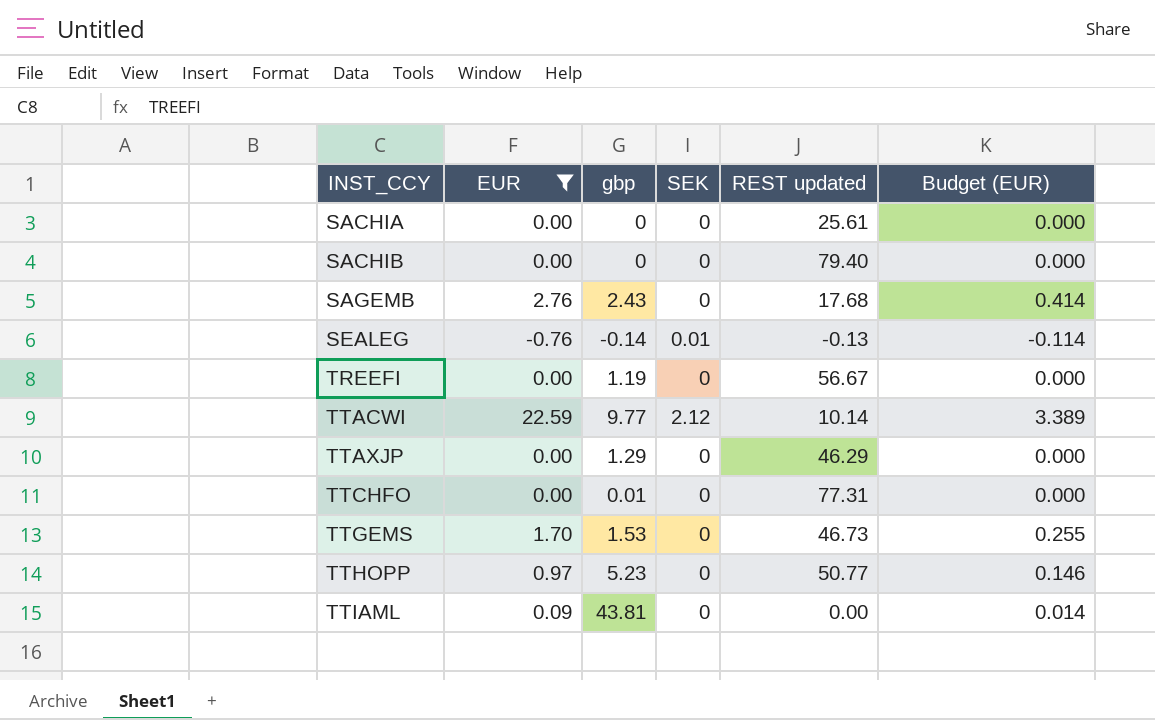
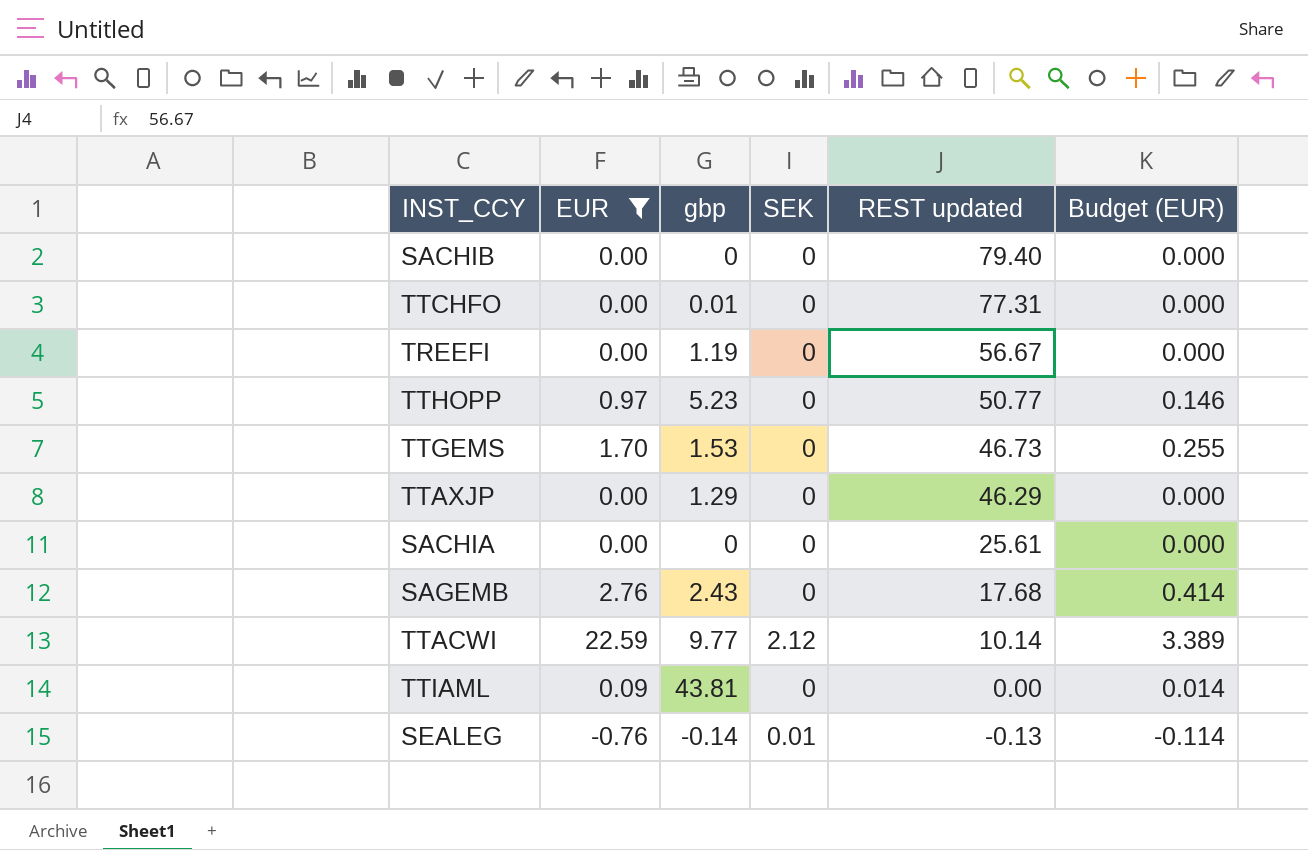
row order: INST_CCY ascending -> REST updated descending

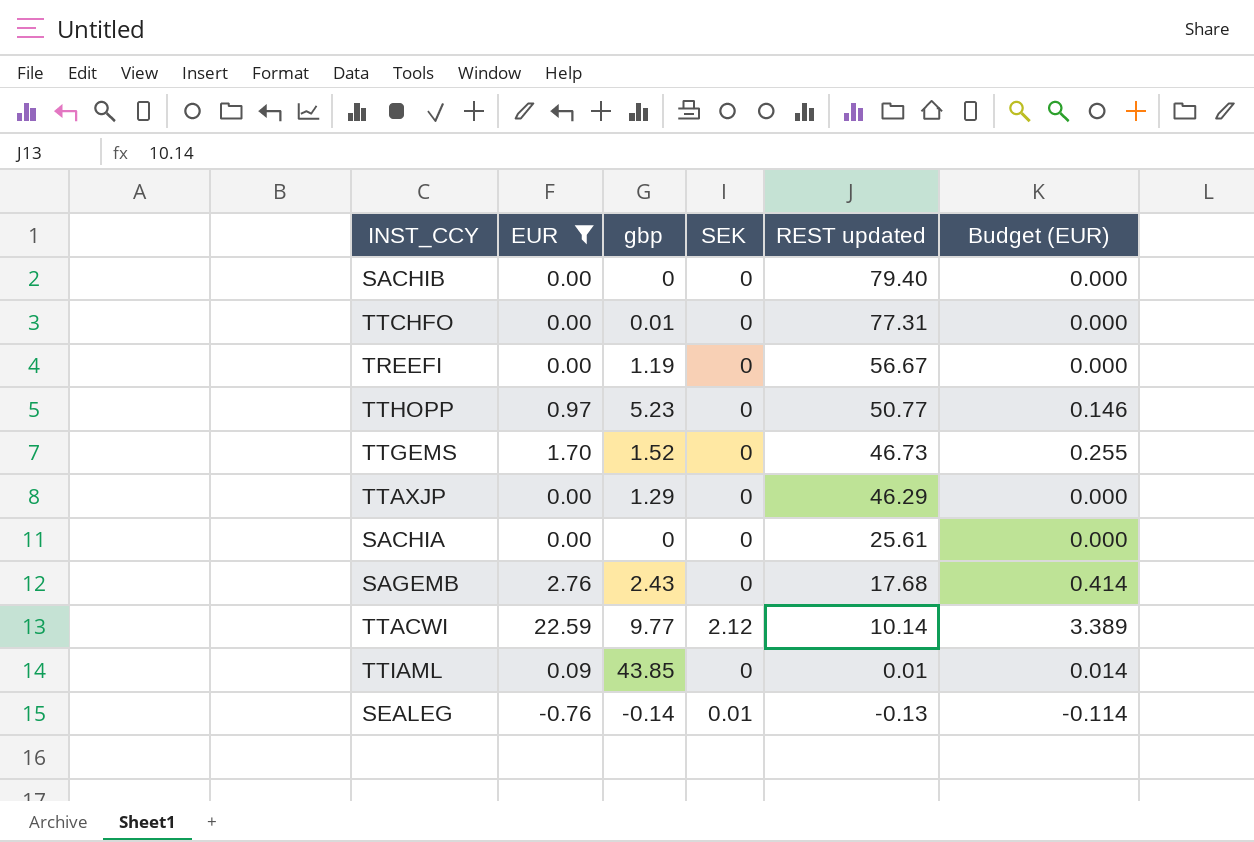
TTGEMS | gbp: 1.53 -> 1.52
TTIAML | gbp: 43.81 -> 43.85
TTIAML | REST updated: 0.00 -> 0.01

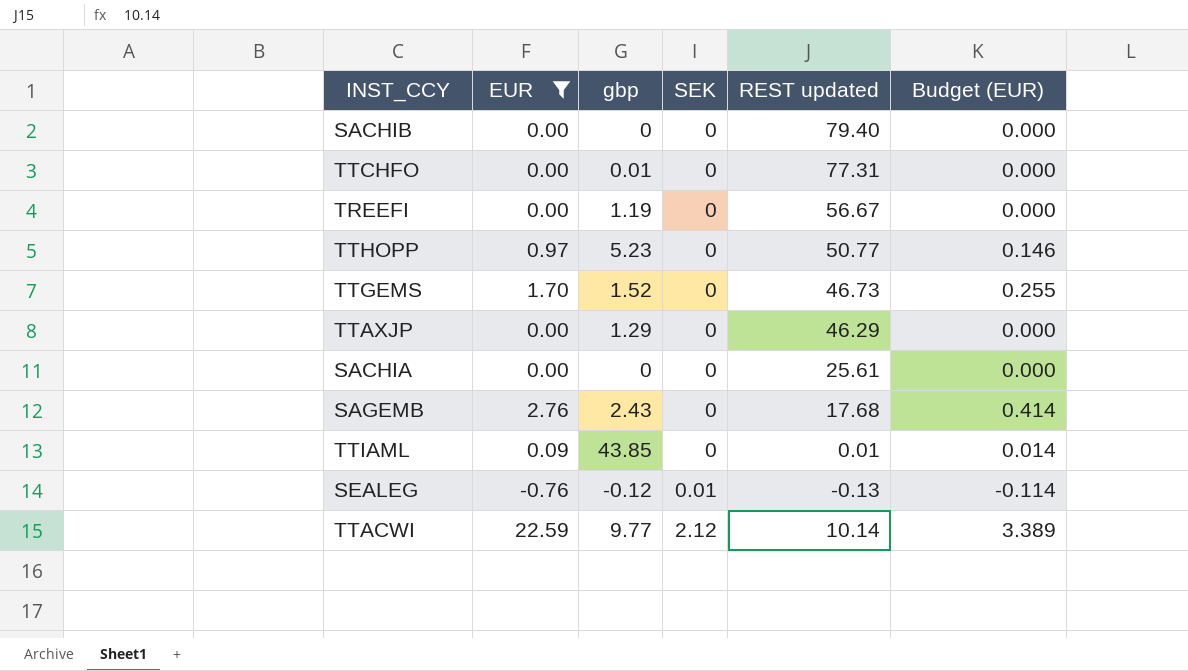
row order: REST updated descending -> SEK ascending
SEALEG | gbp: -0.14 -> -0.12

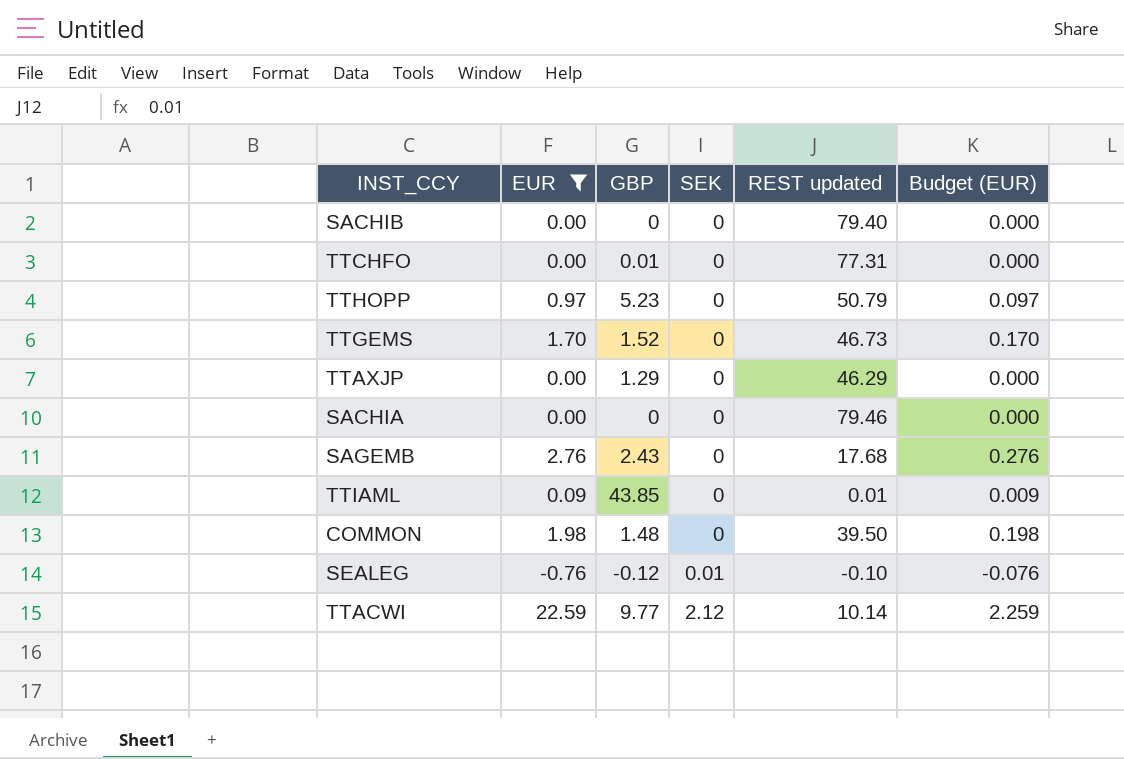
column name: gbp -> GBP
column Budget (EUR) | formula: [EUR] * 0.15 -> [EUR] * 0.1
row TREEFI: 0.00 | 1.19 | 0 | 56.67 | 0.000 -> none
TTHOPP | REST updated: 50.77 -> 50.79
SACHIA | REST updated: 25.61 -> 79.46
row COMMON: none -> 1.98 | 1.48 | 0 | 39.50 | 0.198
SEALEG | REST updated: -0.13 -> -0.10

